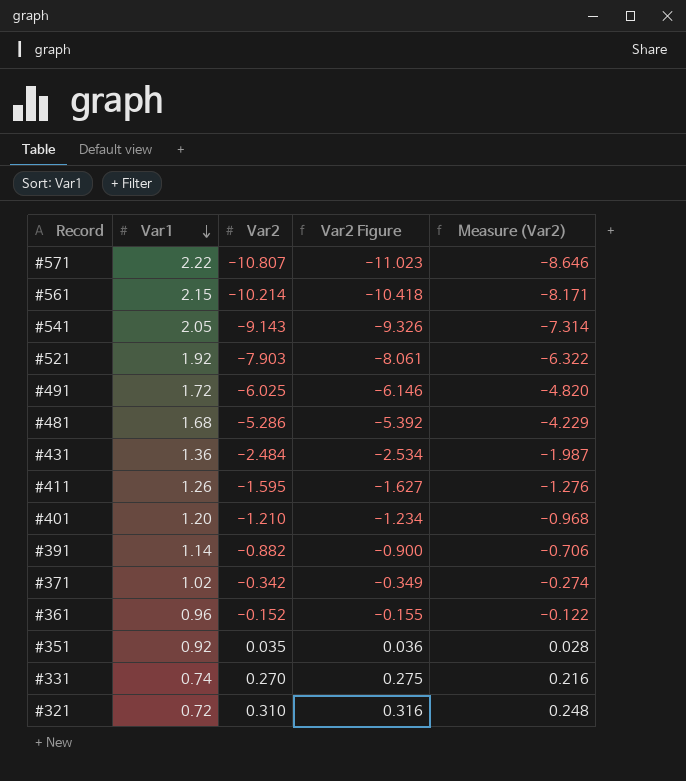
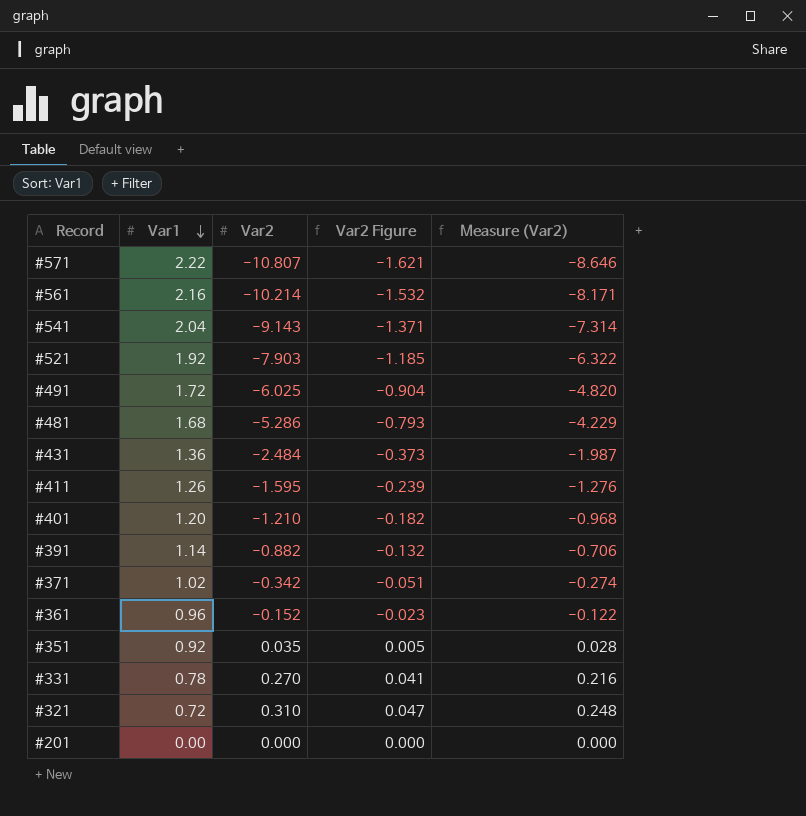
column Var2 Figure | formula: [Var2] * 1.02 -> [Var2] * 0.15
#561 | Var1: 2.15 -> 2.16
#541 | Var1: 2.05 -> 2.04
#331 | Var1: 0.74 -> 0.78
row #201: none -> 0.00 | 0.000 | 0.000 | 0.000

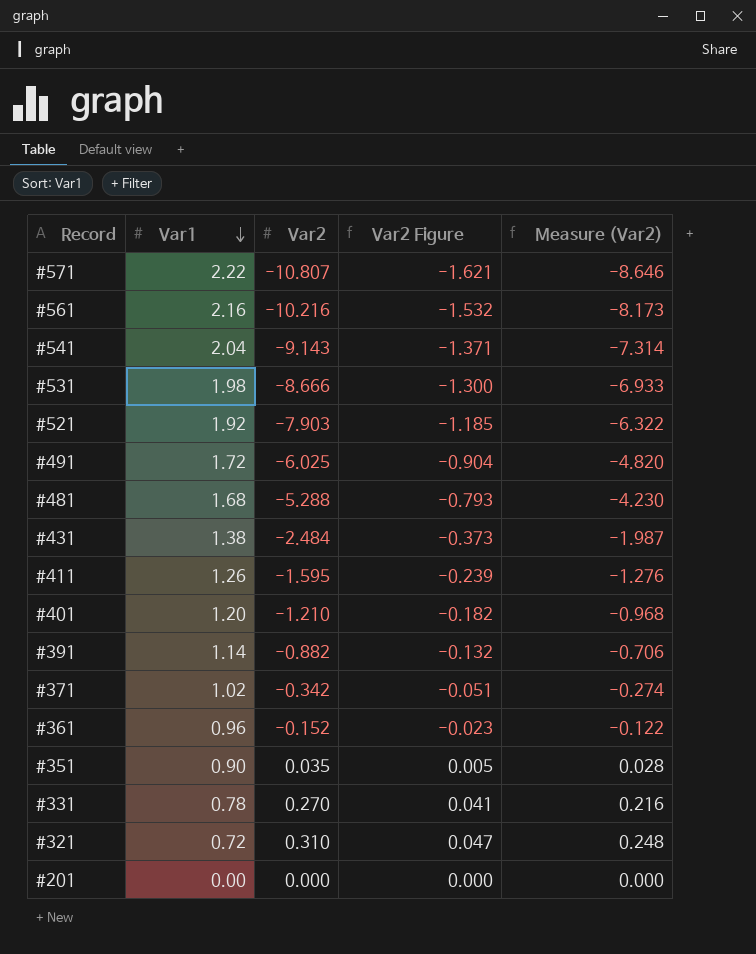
#561 | Var2: -10.214 -> -10.216
#561 | Measure (Var2): -8.171 -> -8.173
row #531: none -> 1.98 | -8.666 | -1.300 | -6.933
#481 | Var2: -5.286 -> -5.288
#481 | Measure (Var2): -4.229 -> -4.230
#431 | Var1: 1.36 -> 1.38
#351 | Var1: 0.92 -> 0.90

